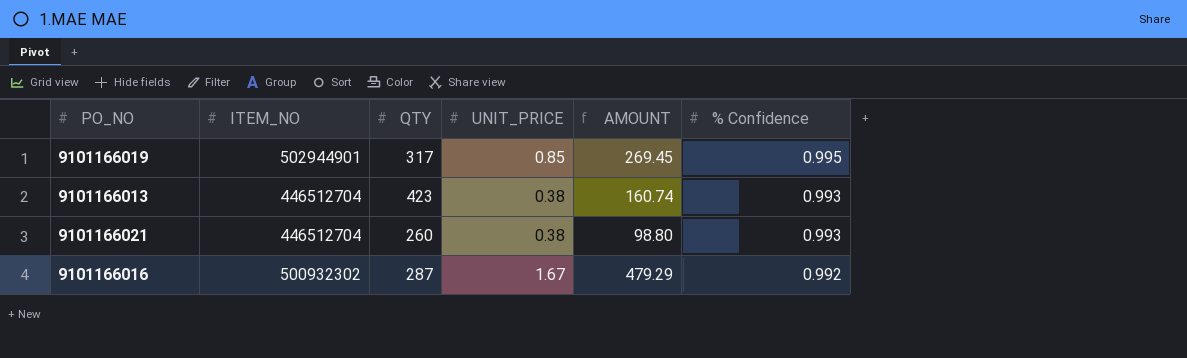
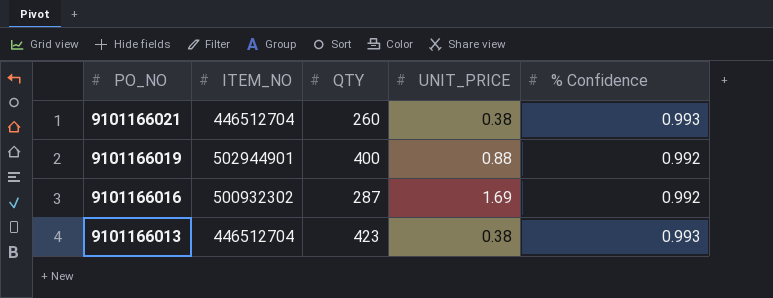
row order: % Confidence descending -> PO_NO descending
column AMOUNT | formula: [QTY] * [UNIT_PRICE] -> none
9101166019 | QTY: 317 -> 400
9101166019 | UNIT_PRICE: 0.85 -> 0.88
9101166019 | % Confidence: 0.995 -> 0.992
9101166016 | UNIT_PRICE: 1.67 -> 1.69

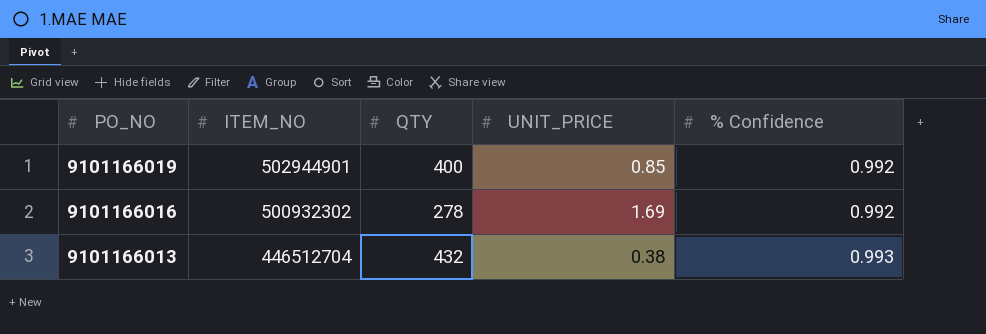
row 9101166021: 446512704 | 260 | 0.38 | 0.993 -> none
9101166019 | UNIT_PRICE: 0.88 -> 0.85
9101166016 | QTY: 287 -> 278
9101166013 | QTY: 423 -> 432

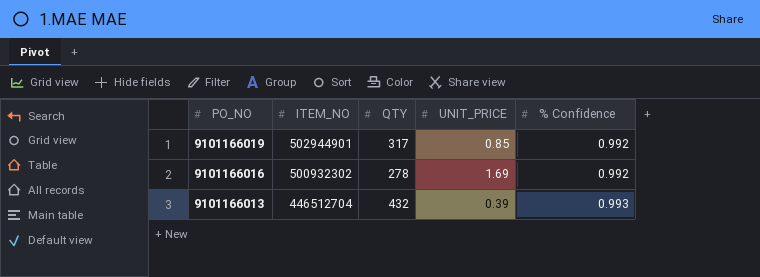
9101166019 | QTY: 400 -> 317
9101166013 | UNIT_PRICE: 0.38 -> 0.39

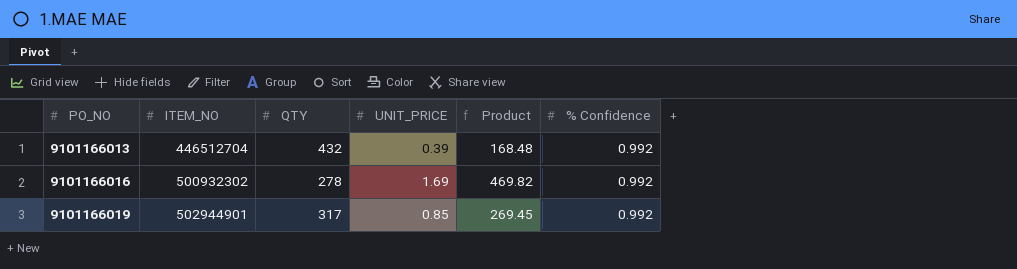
row order: PO_NO descending -> PO_NO ascending
column Product | formula: none -> [QTY] * [UNIT_PRICE]
9101166013 | % Confidence: 0.993 -> 0.992

